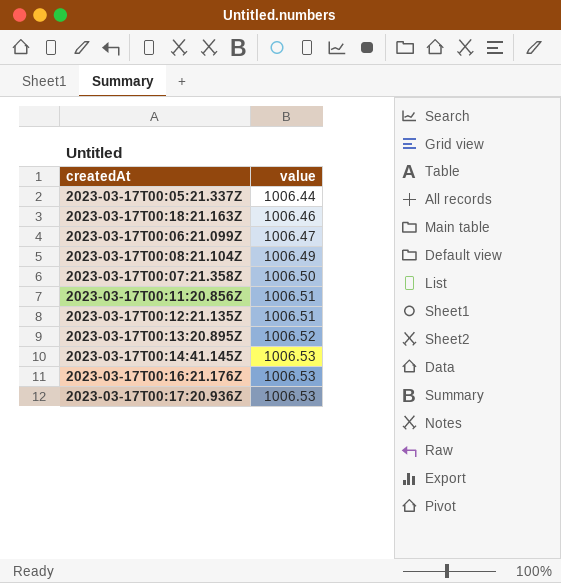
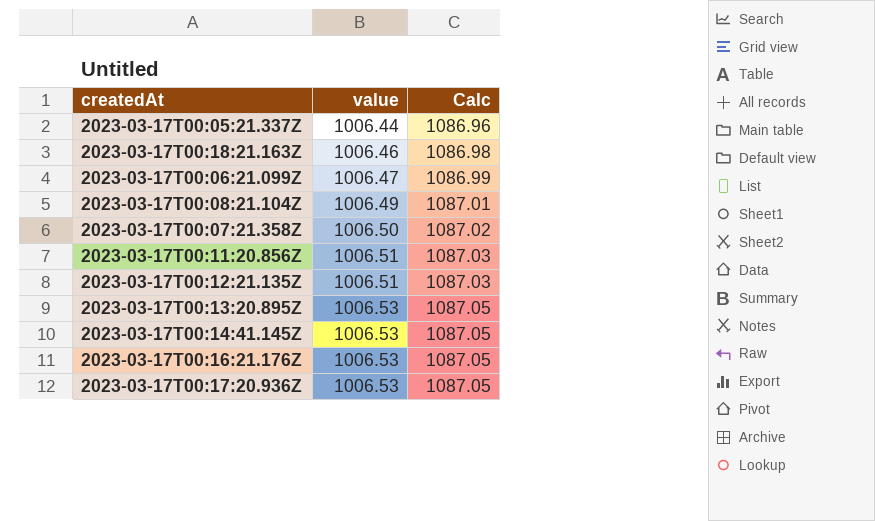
column Calc | formula: none -> [value] * 1.08
2023-03-17T00:13:20.895Z | value: 1006.52 -> 1006.53

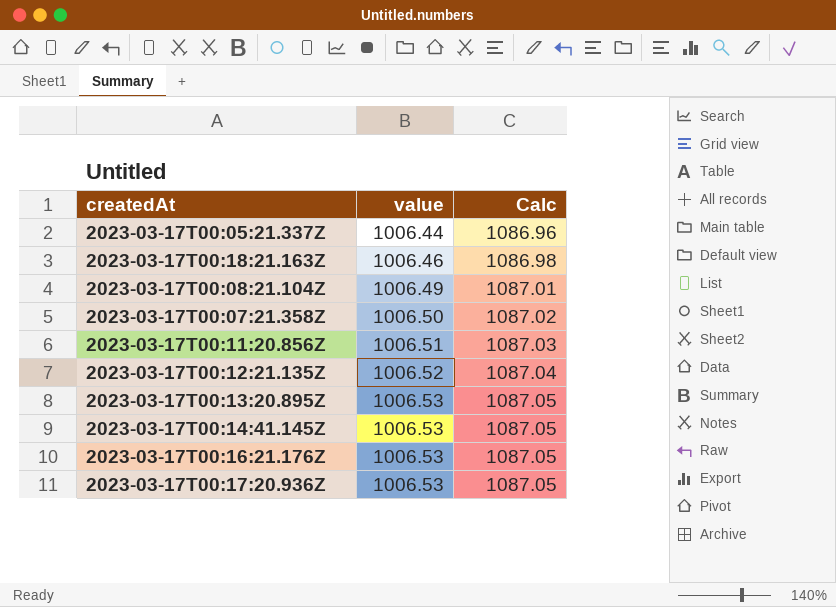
row 2023-03-17T00:06:21.099Z: 1006.47 | 1086.99 -> none
2023-03-17T00:12:21.135Z | value: 1006.51 -> 1006.52
2023-03-17T00:12:21.135Z | Calc: 1087.03 -> 1087.04

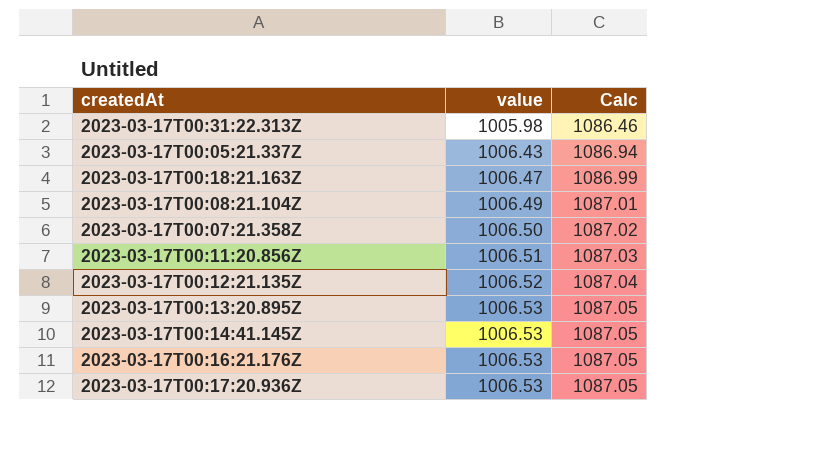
row 2023-03-17T00:31:22.313Z: none -> 1005.98 | 1086.46
2023-03-17T00:05:21.337Z | value: 1006.44 -> 1006.43
2023-03-17T00:05:21.337Z | Calc: 1086.96 -> 1086.94
2023-03-17T00:18:21.163Z | value: 1006.46 -> 1006.47
2023-03-17T00:18:21.163Z | Calc: 1086.98 -> 1086.99

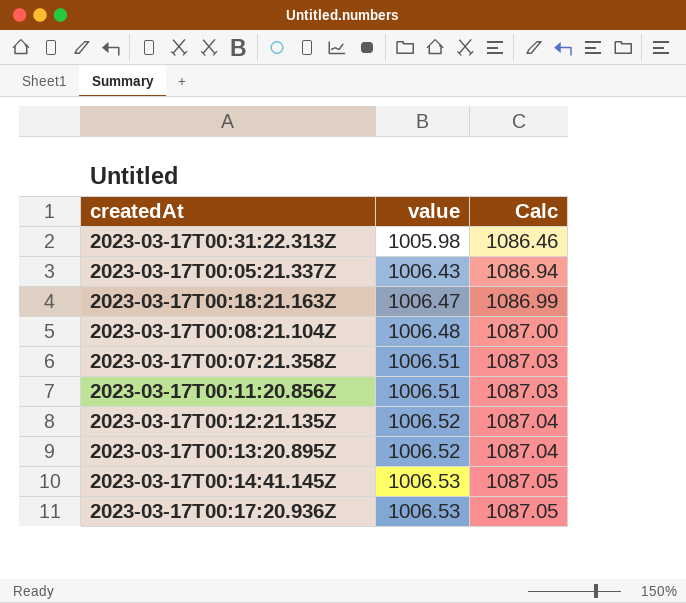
row 2023-03-17T00:16:21.176Z: 1006.53 | 1087.05 -> none
2023-03-17T00:08:21.104Z | value: 1006.49 -> 1006.48
2023-03-17T00:08:21.104Z | Calc: 1087.01 -> 1087.00
2023-03-17T00:07:21.358Z | value: 1006.50 -> 1006.51
2023-03-17T00:07:21.358Z | Calc: 1087.02 -> 1087.03
2023-03-17T00:13:20.895Z | value: 1006.53 -> 1006.52
2023-03-17T00:13:20.895Z | Calc: 1087.05 -> 1087.04

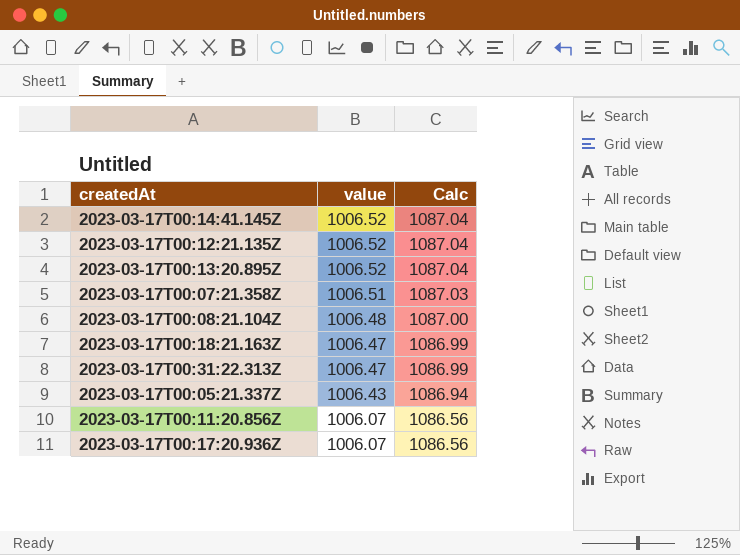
row order: value ascending -> value descending
2023-03-17T00:14:41.145Z | value: 1006.53 -> 1006.52
2023-03-17T00:14:41.145Z | Calc: 1087.05 -> 1087.04
2023-03-17T00:31:22.313Z | value: 1005.98 -> 1006.47
2023-03-17T00:31:22.313Z | Calc: 1086.46 -> 1086.99
2023-03-17T00:11:20.856Z | value: 1006.51 -> 1006.07
2023-03-17T00:11:20.856Z | Calc: 1087.03 -> 1086.56
2023-03-17T00:17:20.936Z | value: 1006.53 -> 1006.07
2023-03-17T00:17:20.936Z | Calc: 1087.05 -> 1086.56

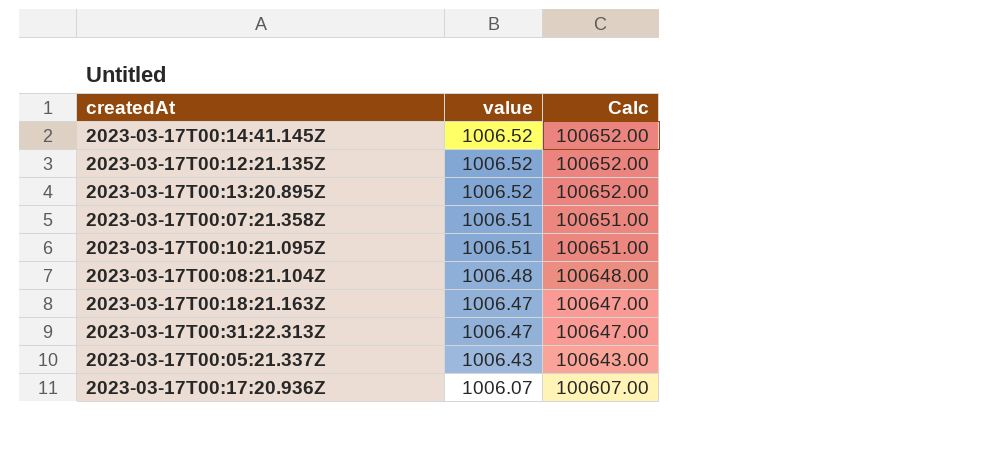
column Calc | formula: [value] * 1.08 -> [value] * 100
row 2023-03-17T00:11:20.856Z: 1006.07 | 1086.56 -> none
row 2023-03-17T00:10:21.095Z: none -> 1006.51 | 100651.00

